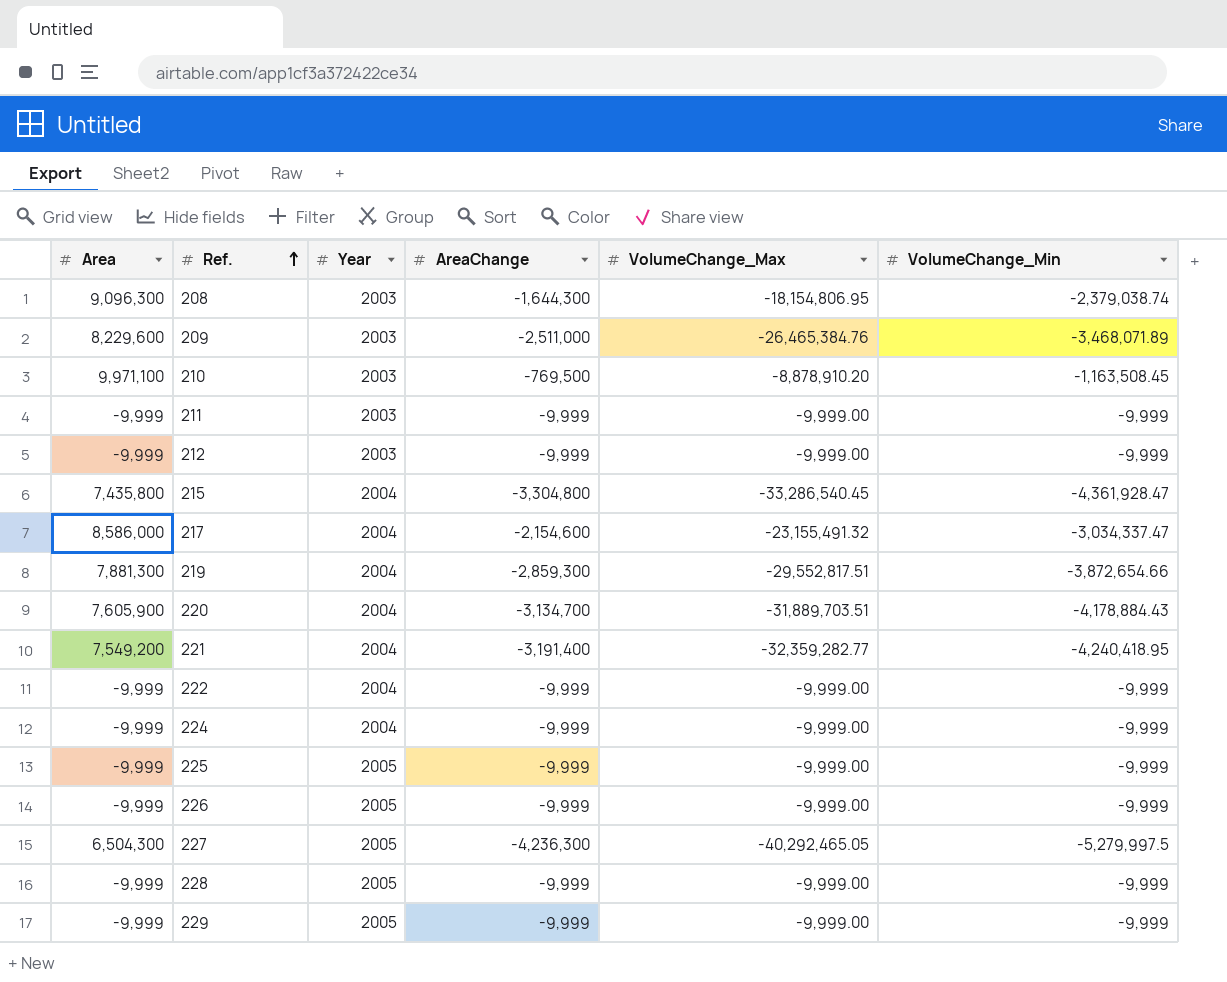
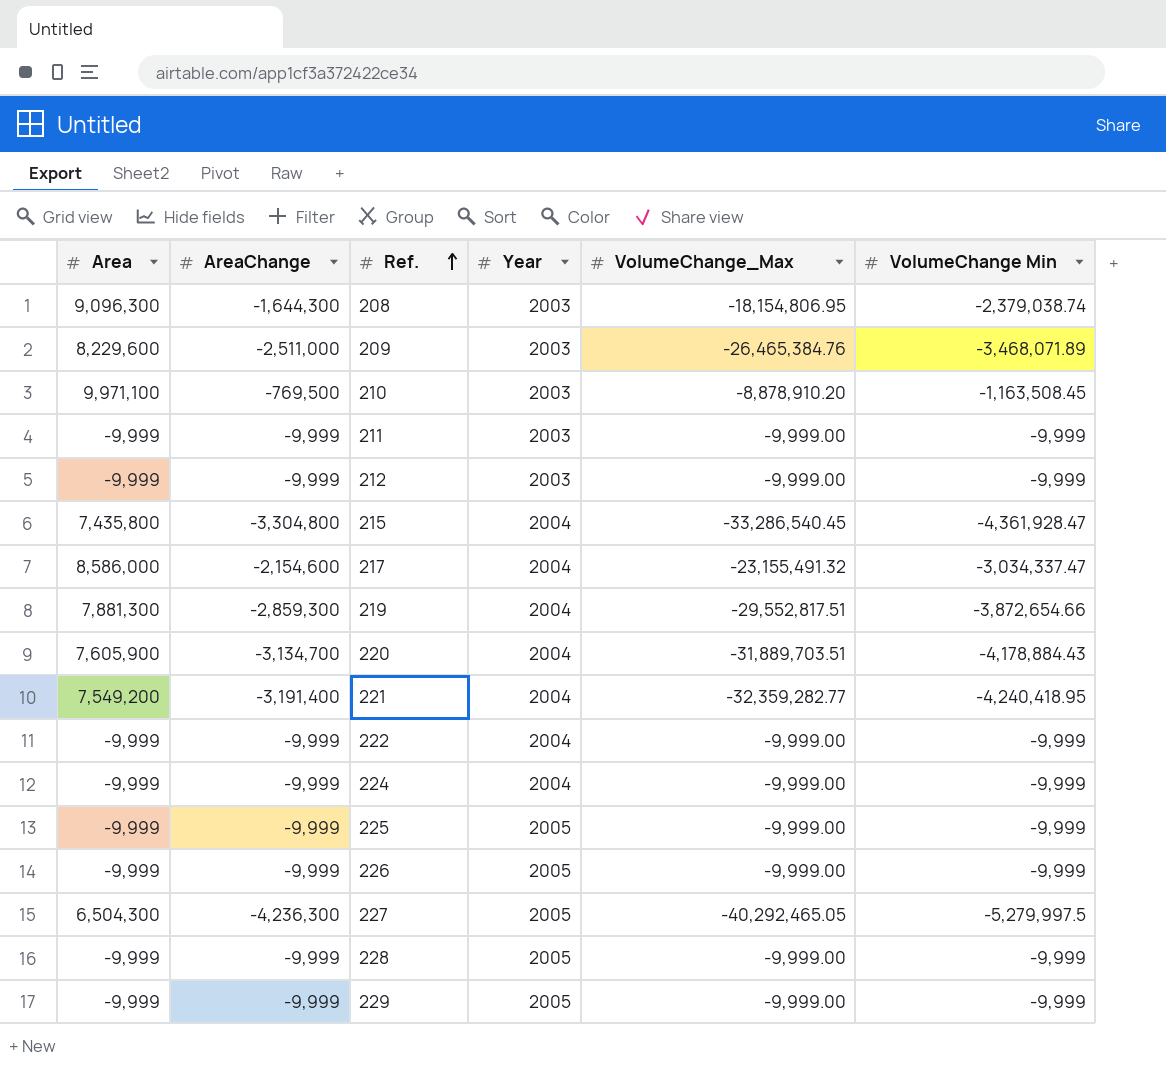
column AreaChange | position: 4 -> 2
column name: VolumeChange_Min -> VolumeChange Min

